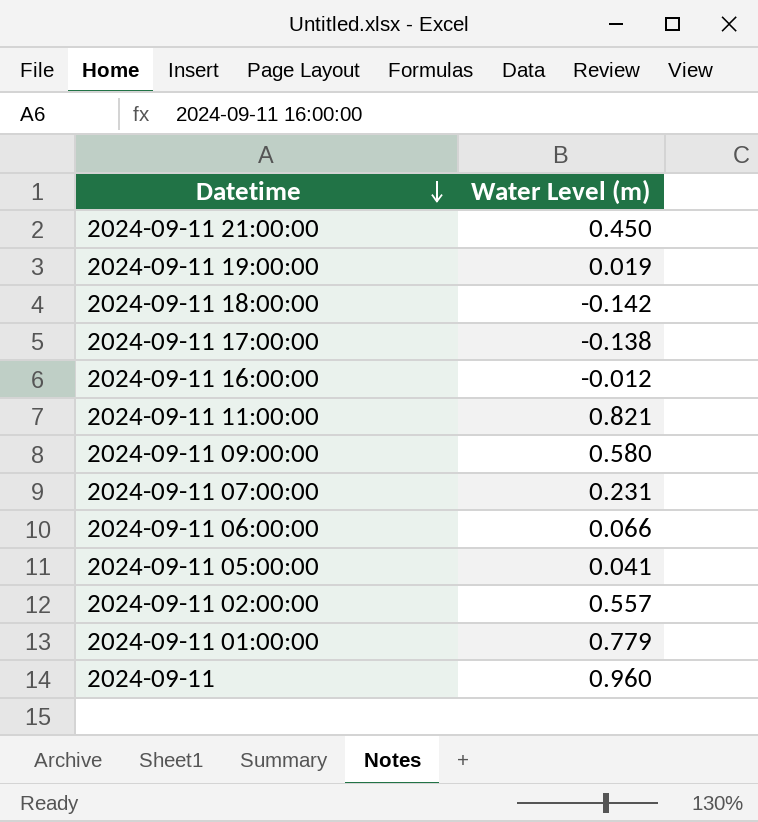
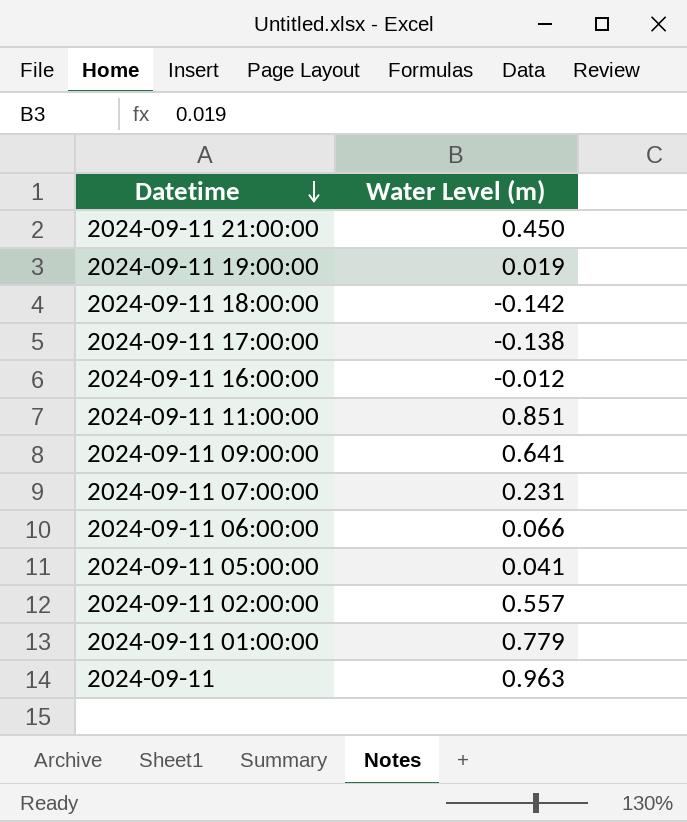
2024-09-11 11:00:00 | Water Level (m): 0.821 -> 0.851
2024-09-11 09:00:00 | Water Level (m): 0.580 -> 0.641
2024-09-11 | Water Level (m): 0.960 -> 0.963

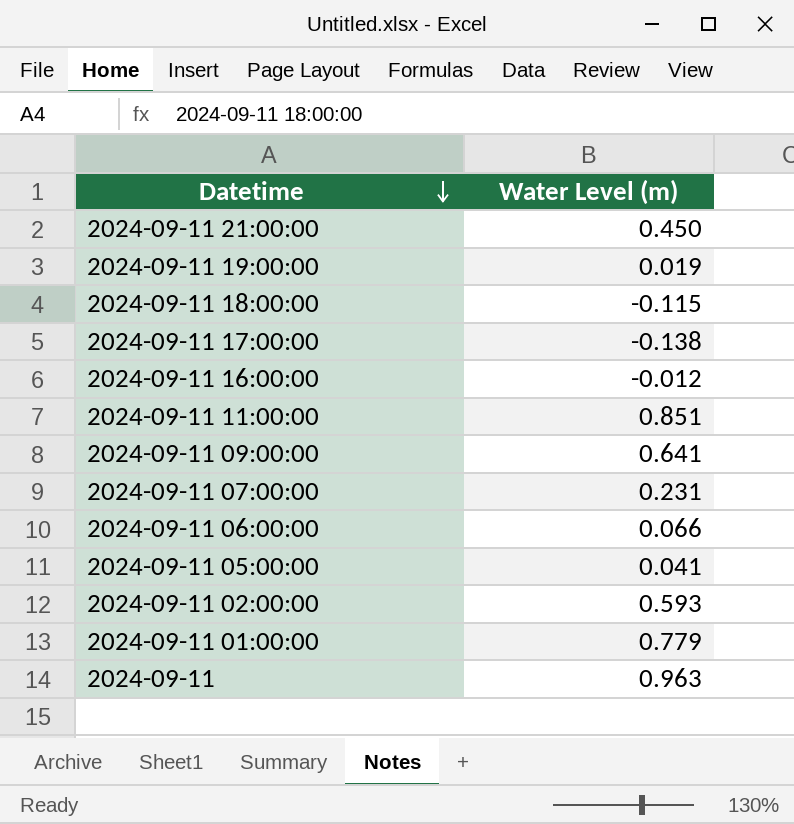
2024-09-11 18:00:00 | Water Level (m): -0.142 -> -0.115
2024-09-11 02:00:00 | Water Level (m): 0.557 -> 0.593

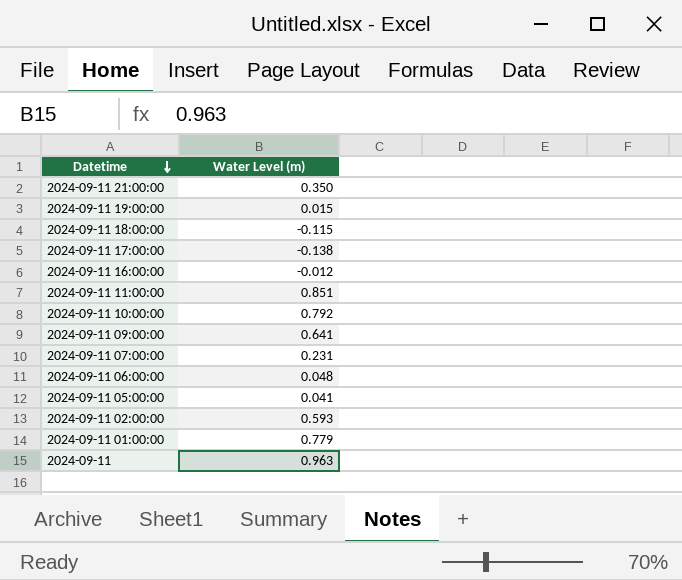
2024-09-11 21:00:00 | Water Level (m): 0.450 -> 0.350
2024-09-11 19:00:00 | Water Level (m): 0.019 -> 0.015
row 2024-09-11 10:00:00: none -> 0.792
2024-09-11 06:00:00 | Water Level (m): 0.066 -> 0.048

